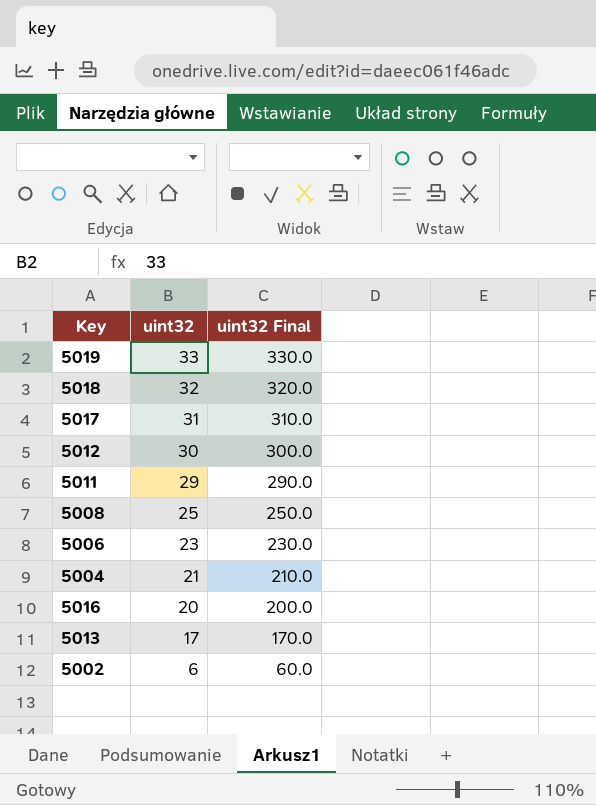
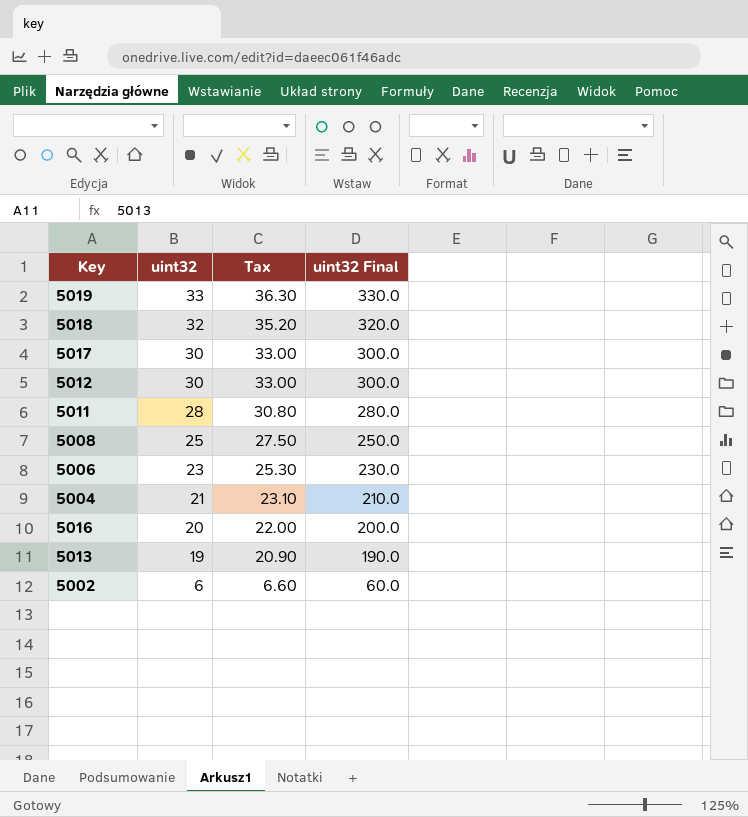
column Tax | formula: none -> [uint32] * 1.1
5017 | uint32: 31 -> 30
5017 | uint32 Final: 310.0 -> 300.0
5011 | uint32: 29 -> 28
5011 | uint32 Final: 290.0 -> 280.0
5013 | uint32: 17 -> 19
5013 | uint32 Final: 170.0 -> 190.0

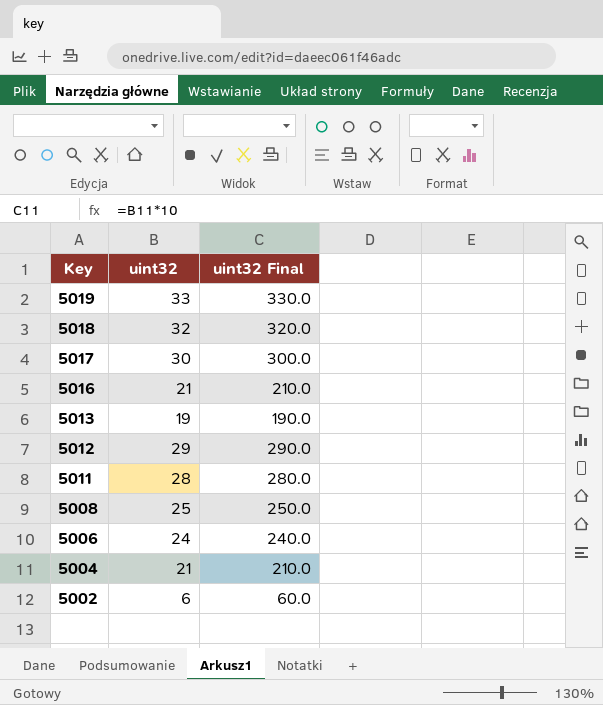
row order: uint32 descending -> Key descending
column Tax | formula: [uint32] * 1.1 -> none
5016 | uint32: 20 -> 21
5016 | uint32 Final: 200.0 -> 210.0
5012 | uint32: 30 -> 29
5012 | uint32 Final: 300.0 -> 290.0
5006 | uint32: 23 -> 24
5006 | uint32 Final: 230.0 -> 240.0

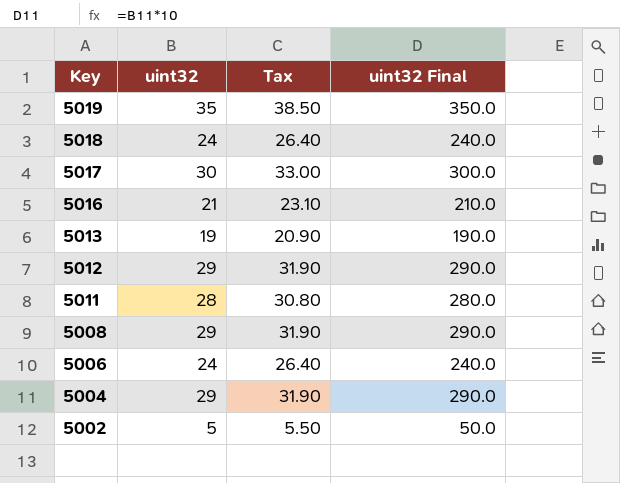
column Tax | formula: none -> [uint32] * 1.1
5019 | uint32: 33 -> 35
5019 | uint32 Final: 330.0 -> 350.0
5018 | uint32: 32 -> 24
5018 | uint32 Final: 320.0 -> 240.0
5008 | uint32: 25 -> 29
5008 | uint32 Final: 250.0 -> 290.0
5004 | uint32: 21 -> 29
5004 | uint32 Final: 210.0 -> 290.0
5002 | uint32: 6 -> 5
5002 | uint32 Final: 60.0 -> 50.0

